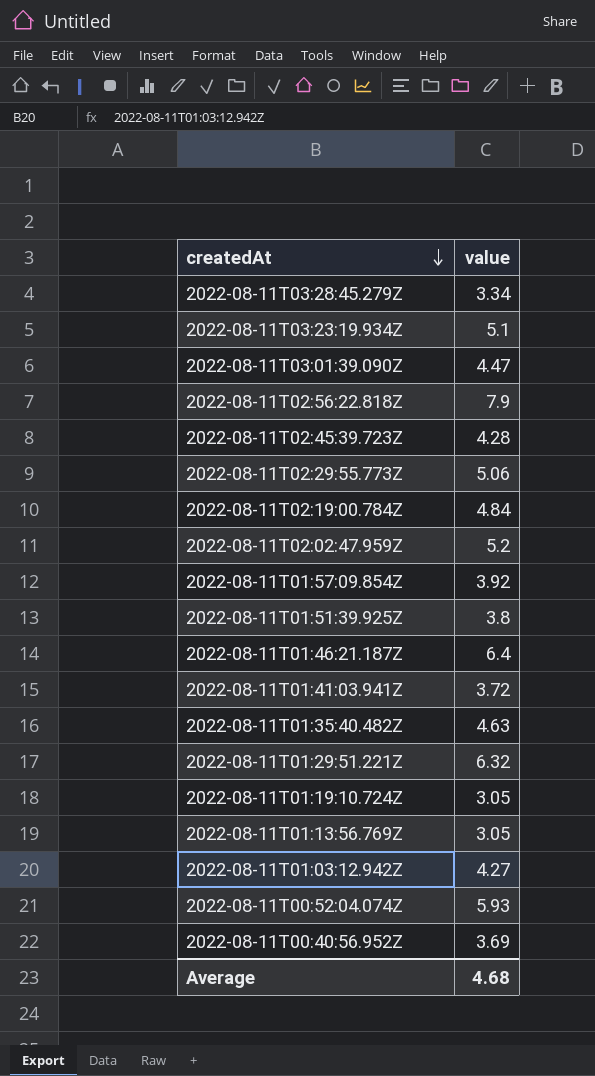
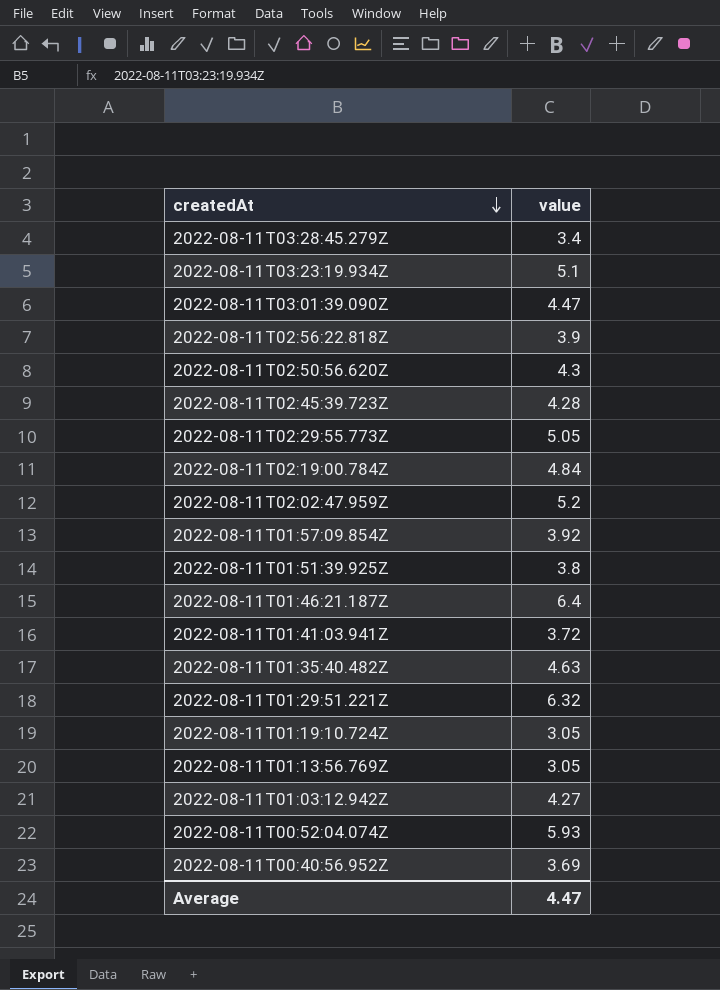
2022-08-11T03:28:45.279Z | value: 3.34 -> 3.4
2022-08-11T02:56:22.818Z | value: 7.9 -> 3.9
row 2022-08-11T02:50:56.620Z: none -> 4.3
2022-08-11T02:29:55.773Z | value: 5.06 -> 5.05
Average | value: 4.68 -> 4.47

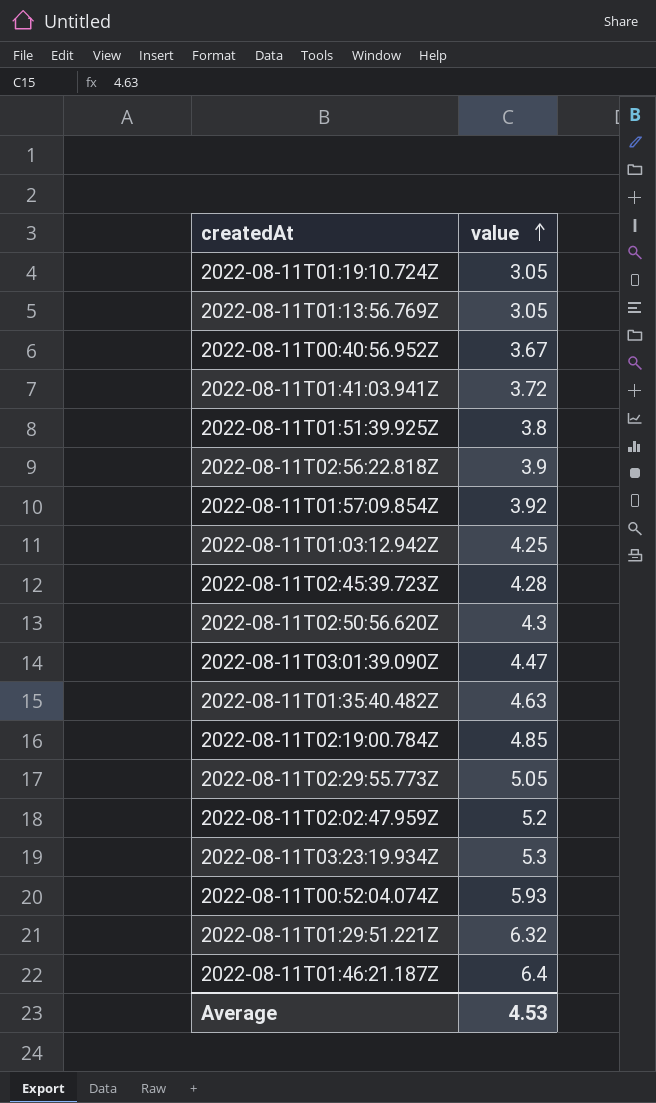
row order: createdAt descending -> value ascending
row 2022-08-11T03:28:45.279Z: 3.4 -> none
2022-08-11T00:40:56.952Z | value: 3.69 -> 3.67
2022-08-11T01:03:12.942Z | value: 4.27 -> 4.25
2022-08-11T02:19:00.784Z | value: 4.84 -> 4.85
2022-08-11T03:23:19.934Z | value: 5.1 -> 5.3
Average | value: 4.47 -> 4.53

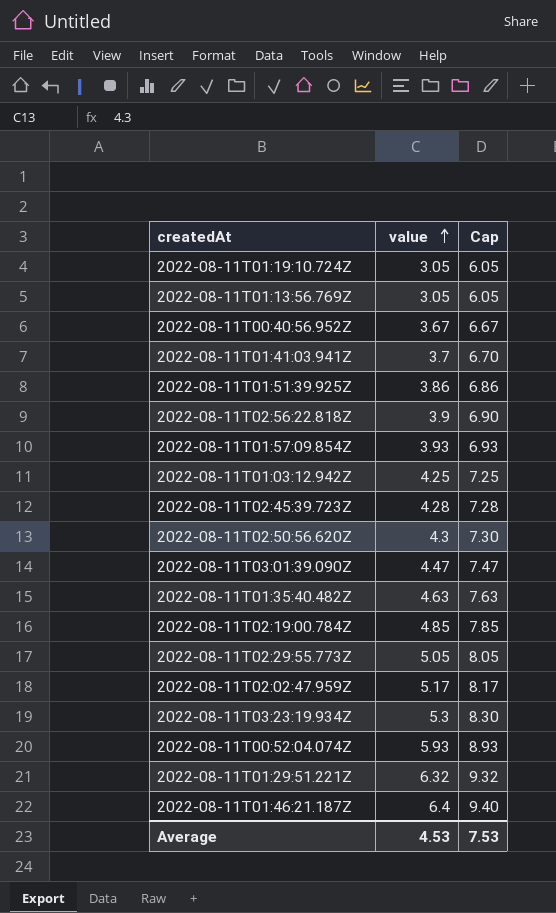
column Cap | formula: none -> [value] + 3
2022-08-11T01:41:03.941Z | value: 3.72 -> 3.7
2022-08-11T01:51:39.925Z | value: 3.8 -> 3.86
2022-08-11T01:57:09.854Z | value: 3.92 -> 3.93
2022-08-11T02:02:47.959Z | value: 5.2 -> 5.17

